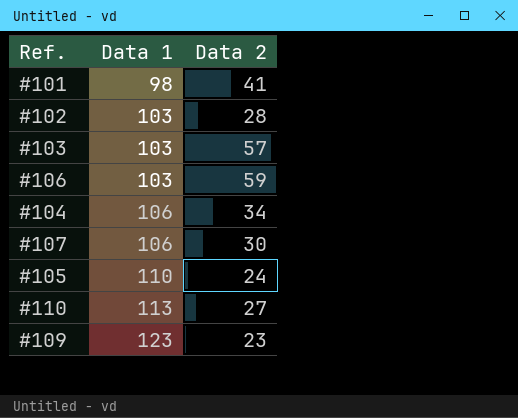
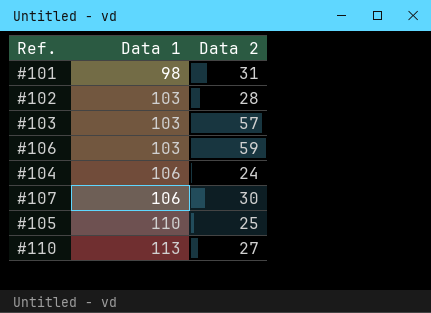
row #109: 123 | 23 -> none
#101 | Data 2: 41 -> 31
#104 | Data 2: 34 -> 24
#105 | Data 2: 24 -> 25

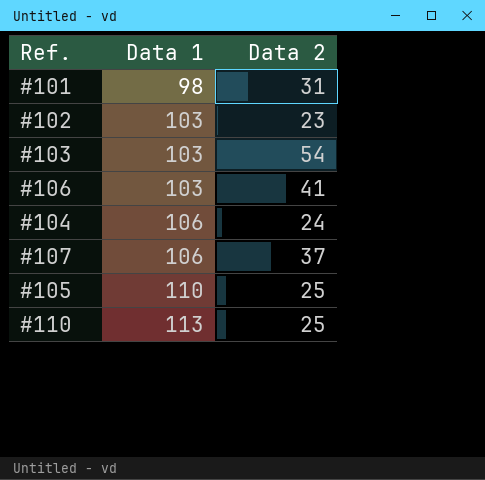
#102 | Data 2: 28 -> 23
#103 | Data 2: 57 -> 54
#106 | Data 2: 59 -> 41
#107 | Data 2: 30 -> 37
#110 | Data 2: 27 -> 25

